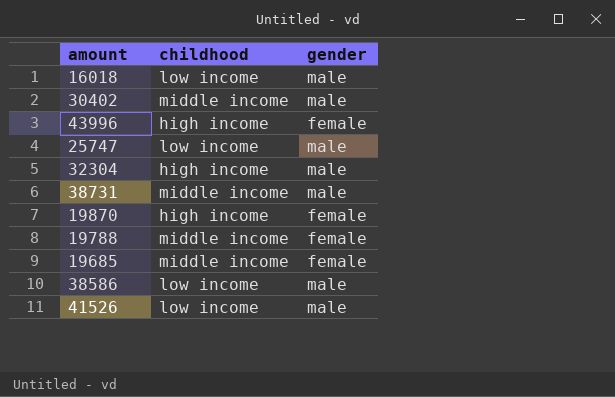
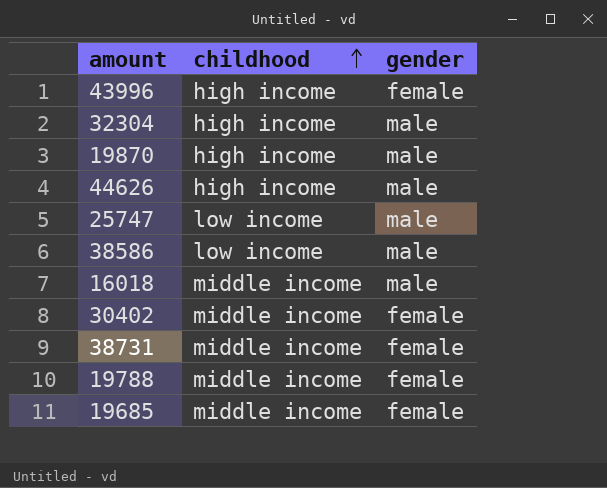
row order: none -> childhood ascending
row 41526: low income | male -> none
19870 | gender: female -> male
row 44626: none -> high income | male
16018 | childhood: low income -> middle income
30402 | gender: male -> female
38731 | gender: male -> female

